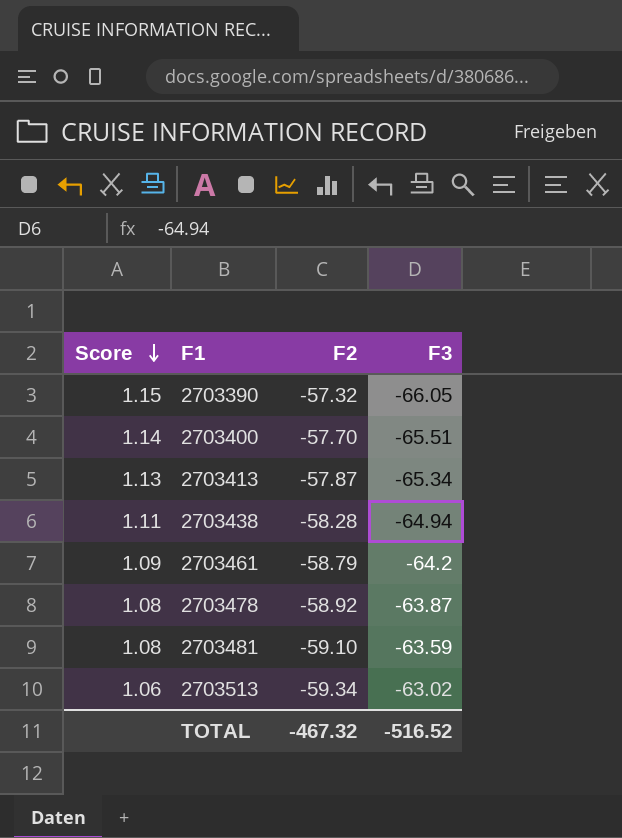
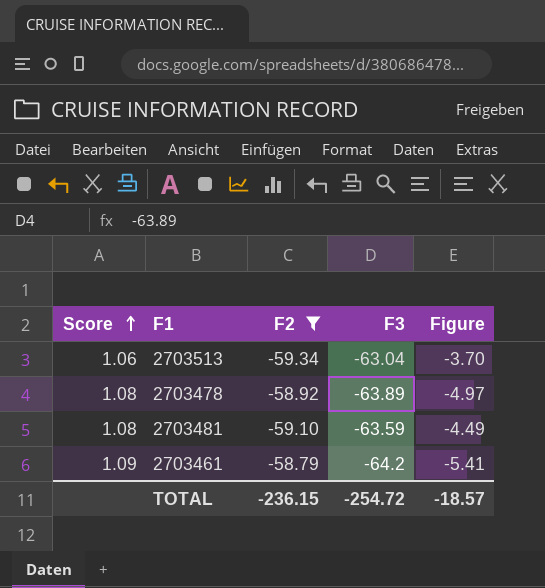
filter: none -> F2 <= -58.79
row order: Score descending -> Score ascending
column Figure | formula: none -> [F3] - [F2]
2703513 | F3: -63.02 -> -63.04
2703478 | F3: -63.87 -> -63.89
TOTAL | F2: -467.32 -> -236.15
TOTAL | F3: -516.52 -> -254.72

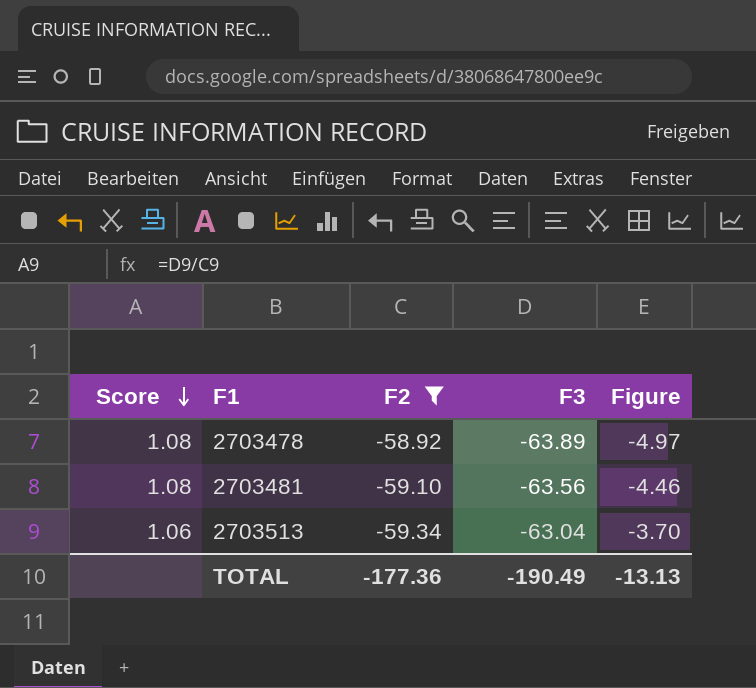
row order: Score ascending -> Score descending
row 2703461: 1.09 | -58.79 | -64.2 | -5.41 -> none
2703481 | F3: -63.59 -> -63.56
2703481 | Figure: -4.49 -> -4.46
TOTAL | F2: -236.15 -> -177.36
TOTAL | F3: -254.72 -> -190.49
TOTAL | Figure: -18.57 -> -13.13

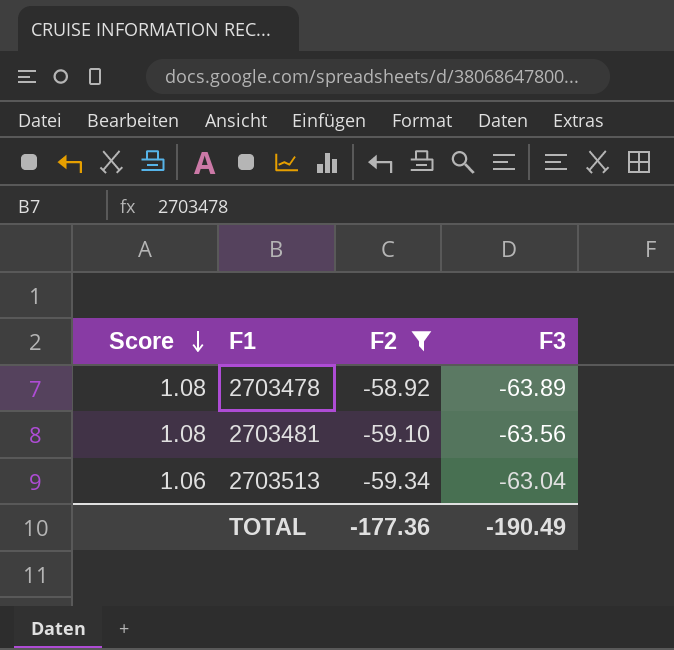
column Figure | formula: [F3] - [F2] -> none

